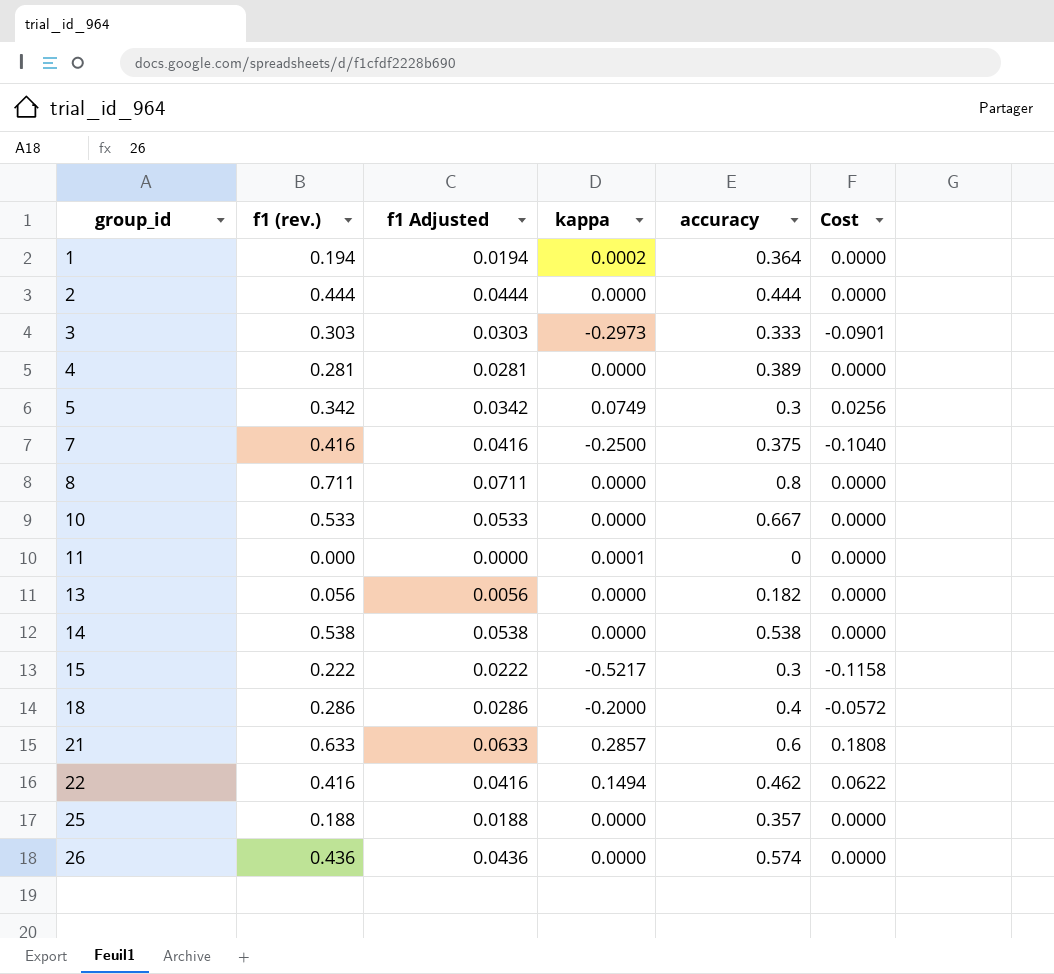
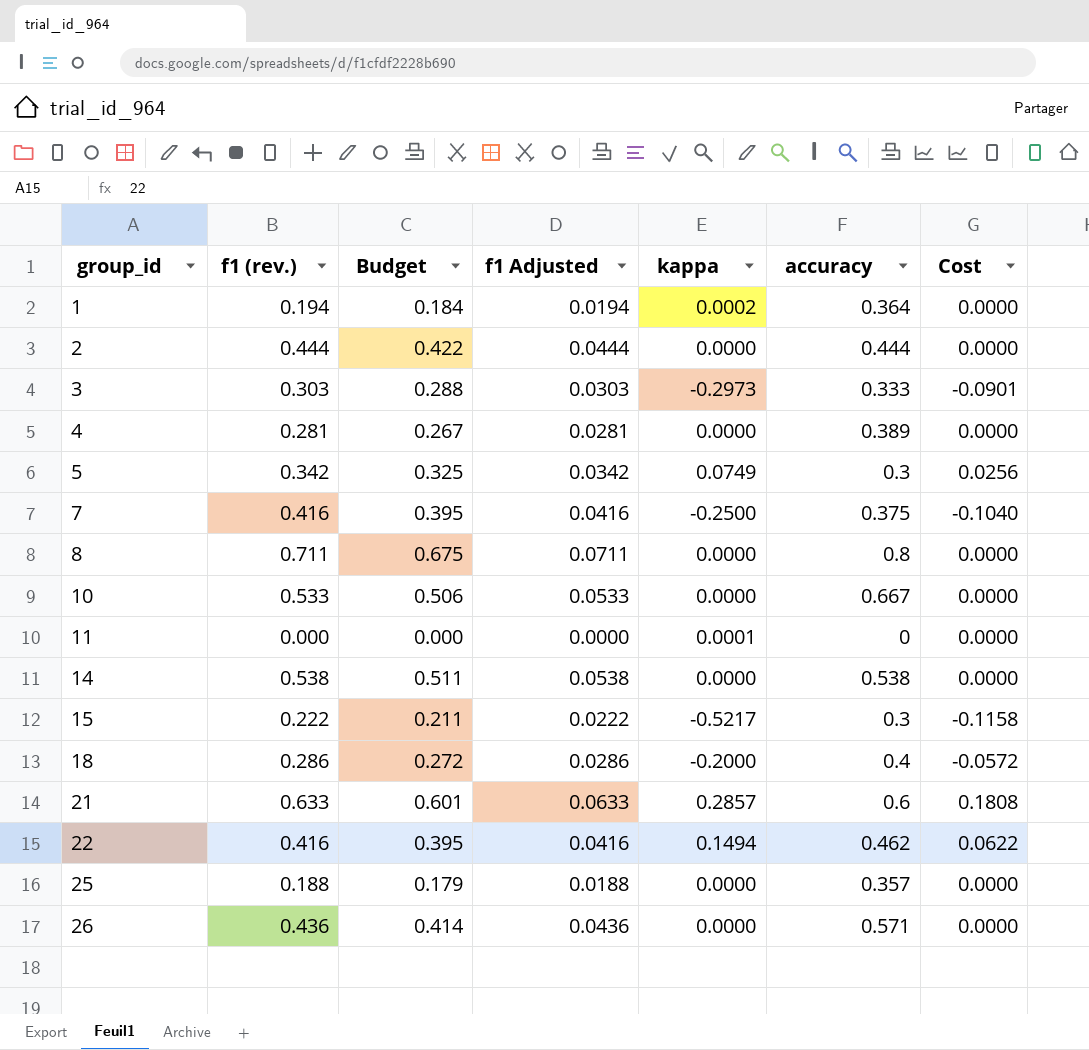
column Budget | formula: none -> [f1 (rev.)] * 0.95
row 13: 0.056 | 0.0056 | 0.0000 | 0.182 | 0.0000 -> none
26 | accuracy: 0.574 -> 0.571

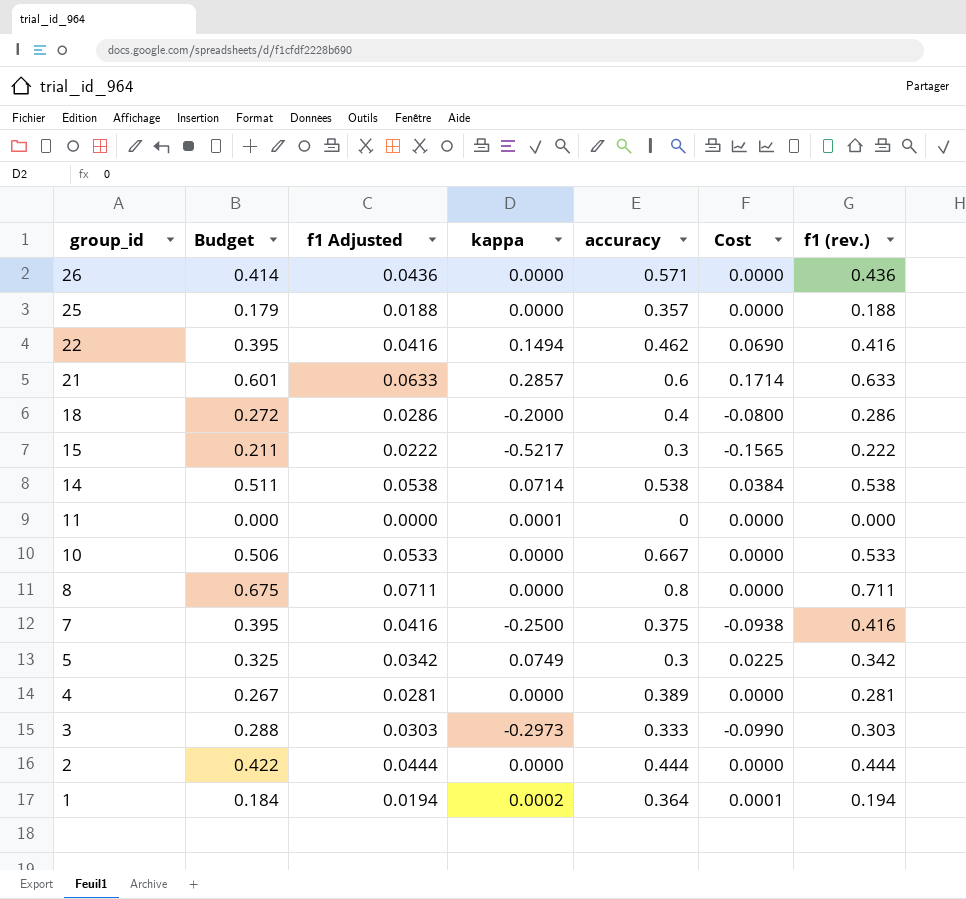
row order: group_id ascending -> group_id descending
column Cost | formula: [f1 (rev.)] * [kappa] -> [kappa] * [accuracy]
column f1 (rev.) | position: 2 -> 7
14 | kappa: 0.0000 -> 0.0714

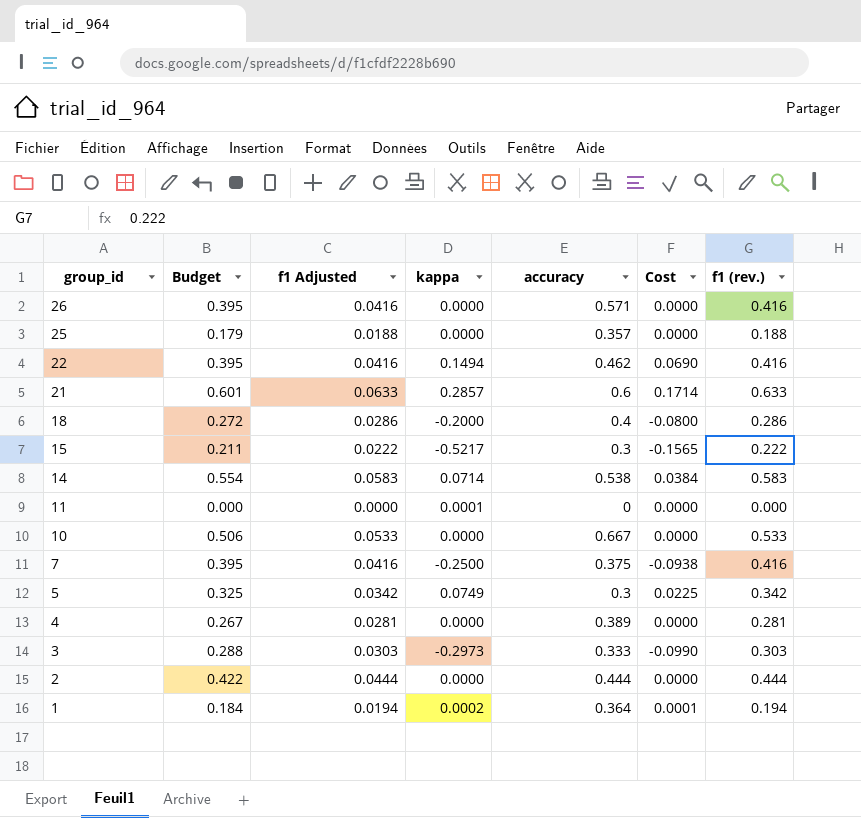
row 8: 0.675 | 0.0711 | 0.0000 | 0.8 | 0.0000 | 0.711 -> none
26 | Budget: 0.414 -> 0.395
26 | f1 Adjusted: 0.0436 -> 0.0416
26 | f1 (rev.): 0.436 -> 0.416
14 | Budget: 0.511 -> 0.554
14 | f1 Adjusted: 0.0538 -> 0.0583
14 | f1 (rev.): 0.538 -> 0.583

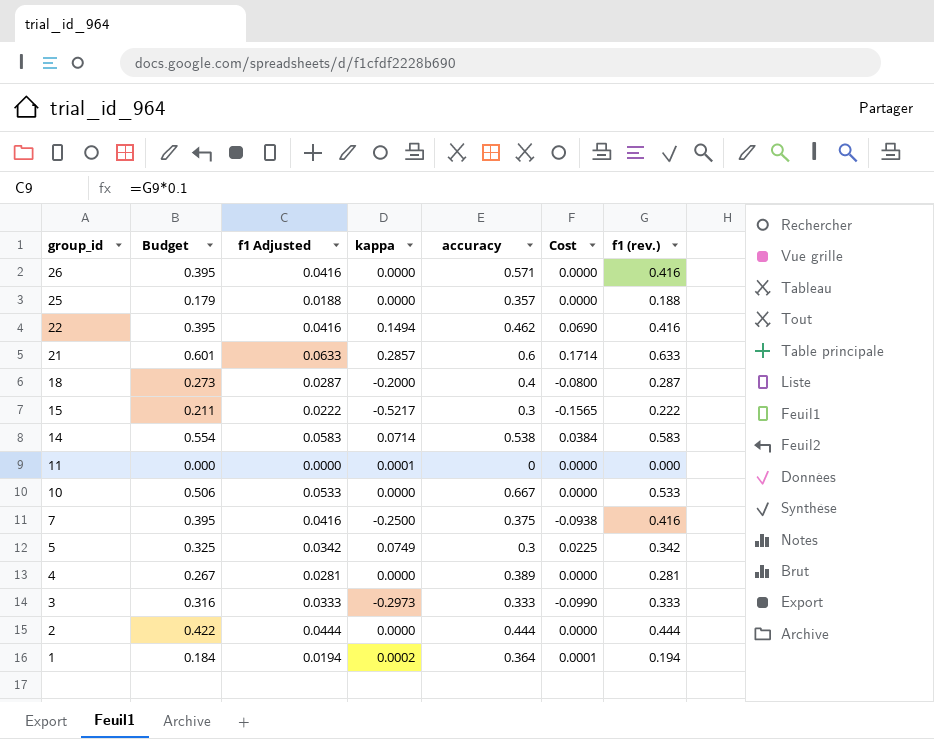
18 | Budget: 0.272 -> 0.273
18 | f1 Adjusted: 0.0286 -> 0.0287
18 | f1 (rev.): 0.286 -> 0.287
3 | Budget: 0.288 -> 0.316
3 | f1 Adjusted: 0.0303 -> 0.0333
3 | f1 (rev.): 0.303 -> 0.333

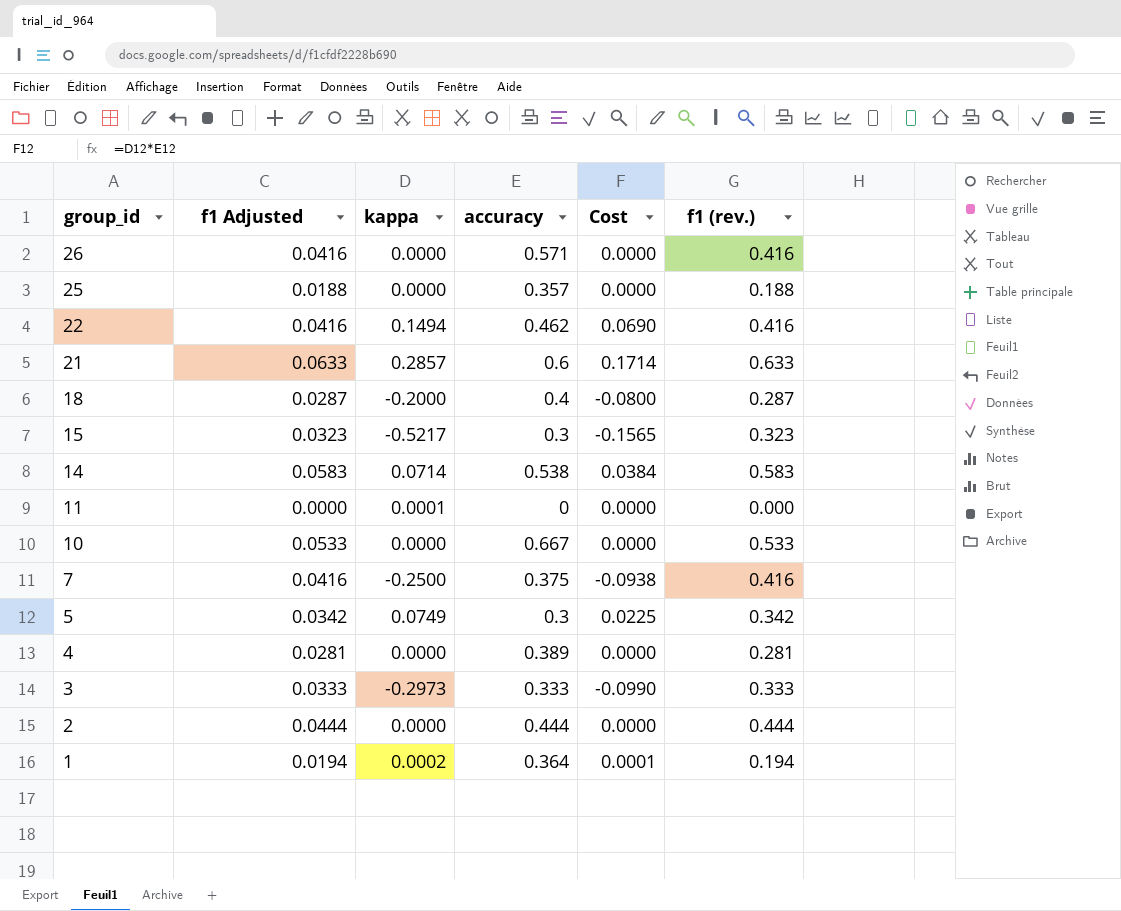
column Budget | formula: [f1 (rev.)] * 0.95 -> none
15 | f1 Adjusted: 0.0222 -> 0.0323
15 | f1 (rev.): 0.222 -> 0.323

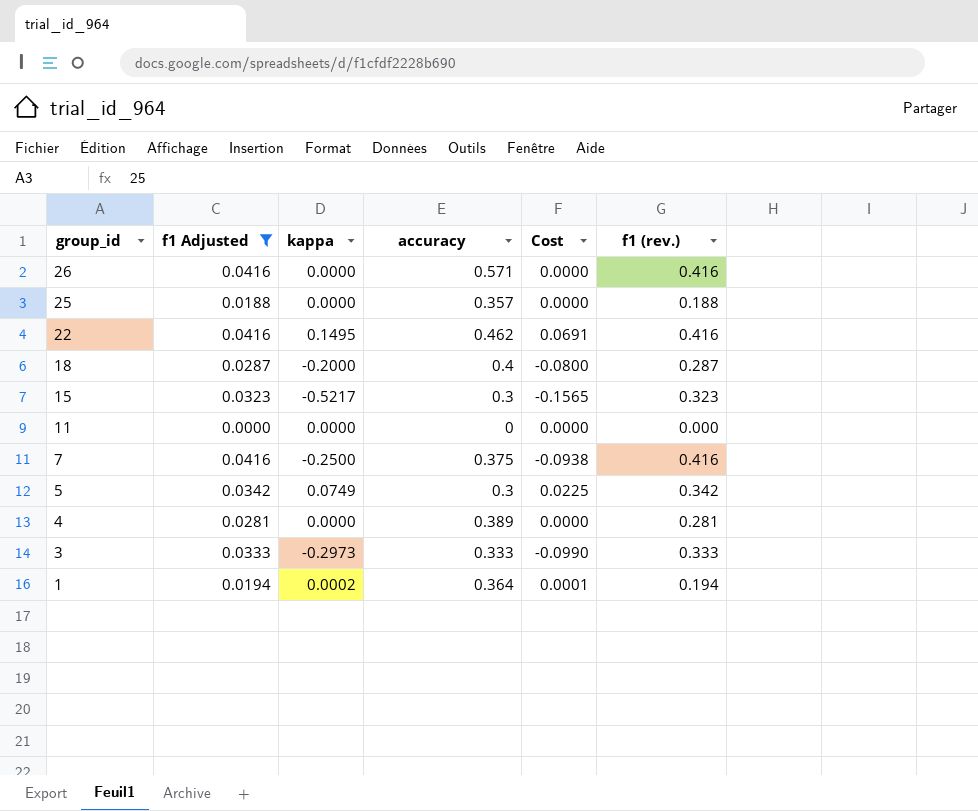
filter: none -> f1 Adjusted <= 0.0416
22 | kappa: 0.1494 -> 0.1495
22 | Cost: 0.0690 -> 0.0691
11 | kappa: 0.0001 -> 0.0000

